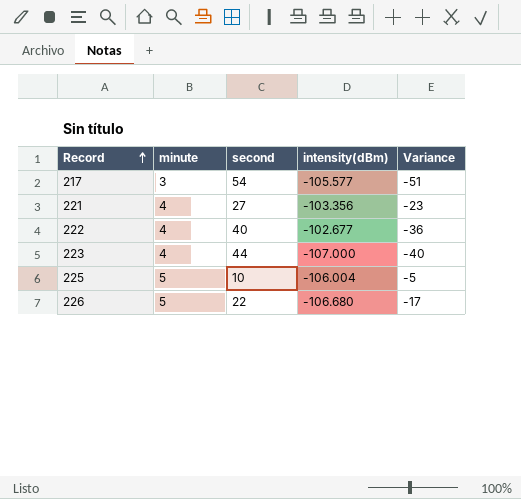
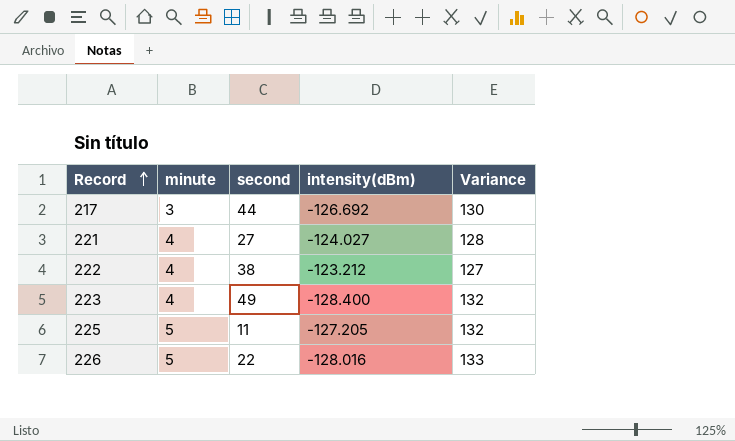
column Variance | formula: [minute] - [second] -> [minute] - [intensity(dBm)]
217 | second: 54 -> 44
217 | intensity(dBm): -105.577 -> -126.692
221 | intensity(dBm): -103.356 -> -124.027
222 | second: 40 -> 38
222 | intensity(dBm): -102.677 -> -123.212
223 | second: 44 -> 49
223 | intensity(dBm): -107.000 -> -128.400
225 | second: 10 -> 11
225 | intensity(dBm): -106.004 -> -127.205
226 | intensity(dBm): -106.680 -> -128.016

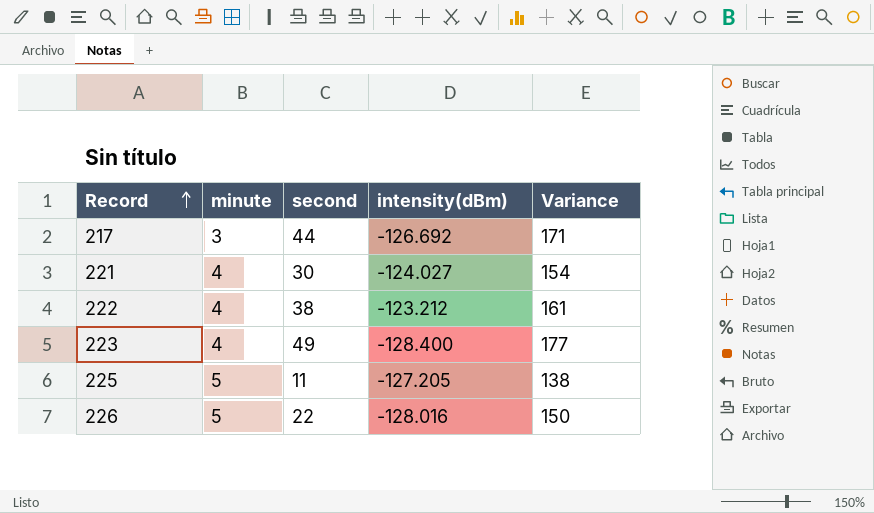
column Variance | formula: [minute] - [intensity(dBm)] -> [second] - [intensity(dBm)]
221 | second: 27 -> 30

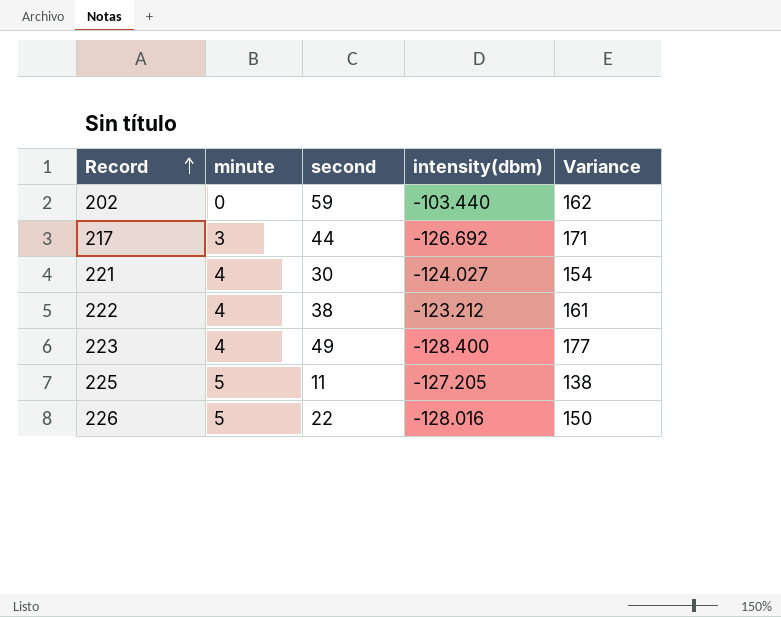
column name: intensity(dBm) -> intensity(dbm)
row 202: none -> 0 | 59 | -103.440 | 162

